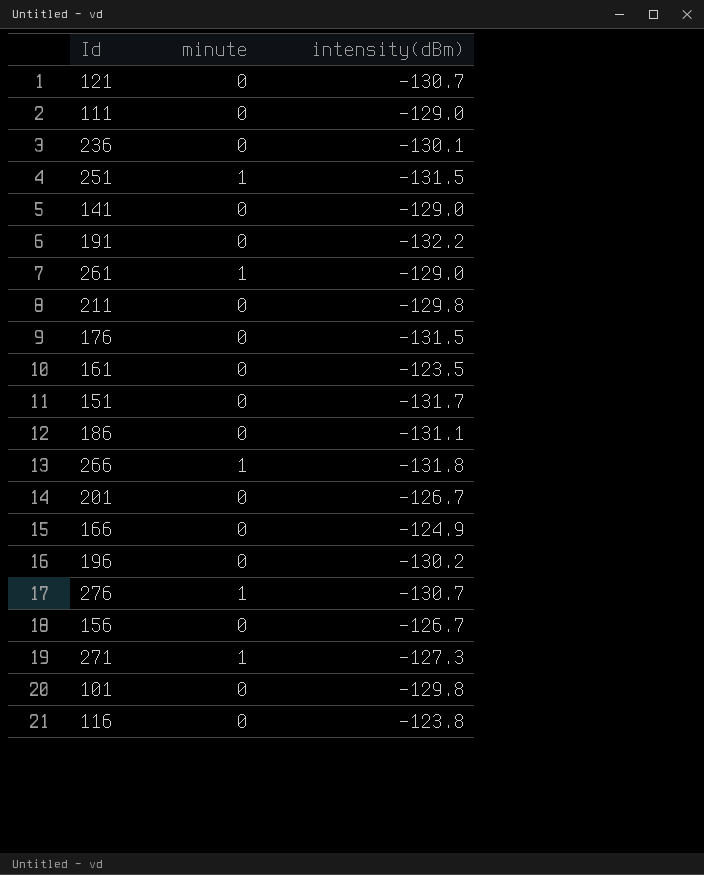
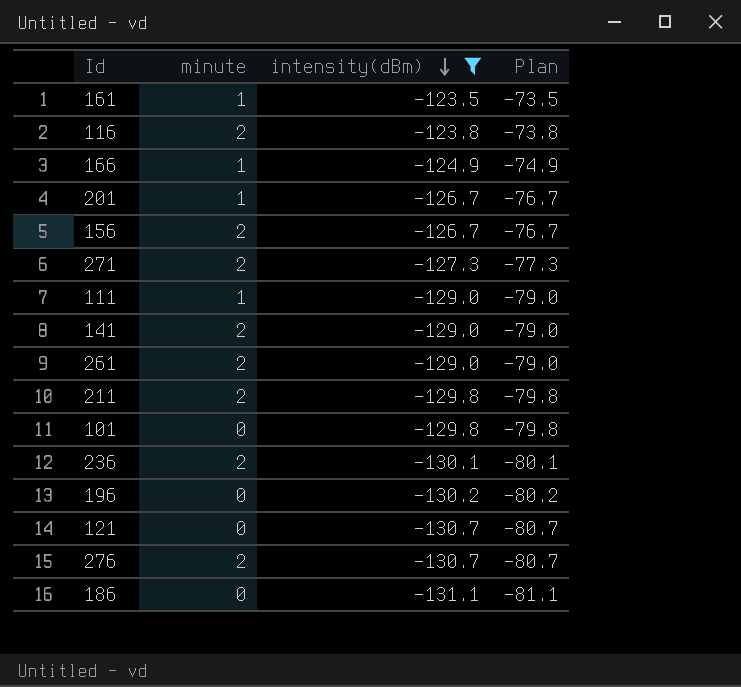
filter: none -> intensity(dBm) >= -131.1
row order: none -> intensity(dBm) descending
column Plan | formula: none -> [intensity(dBm)] + 50
161 | minute: 0 -> 1
116 | minute: 0 -> 2
166 | minute: 0 -> 1
201 | minute: 0 -> 1
156 | minute: 0 -> 2
271 | minute: 1 -> 2
111 | minute: 0 -> 1
141 | minute: 0 -> 2
261 | minute: 1 -> 2
211 | minute: 0 -> 2
236 | minute: 0 -> 2
276 | minute: 1 -> 2

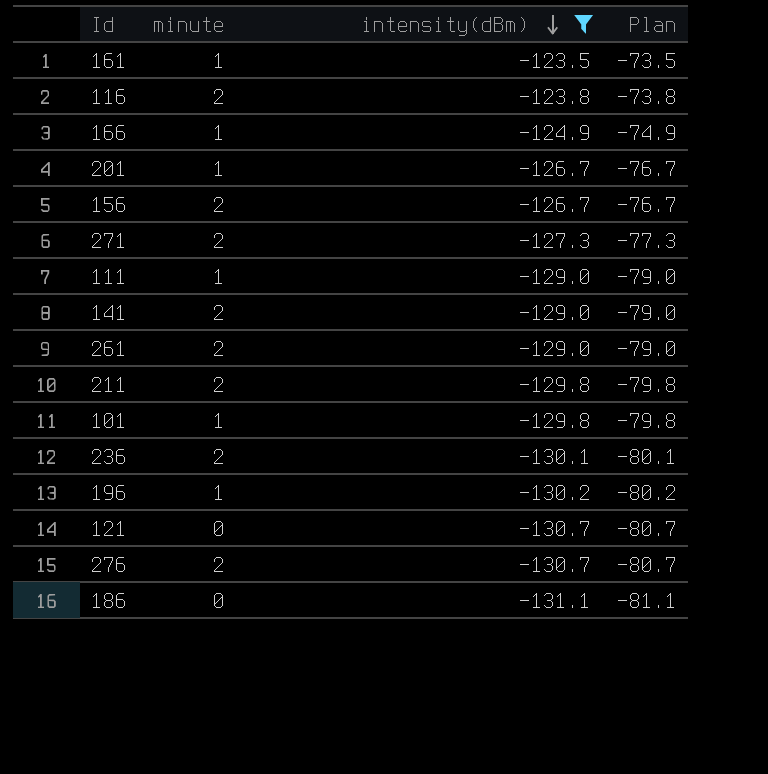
101 | minute: 0 -> 1
196 | minute: 0 -> 1

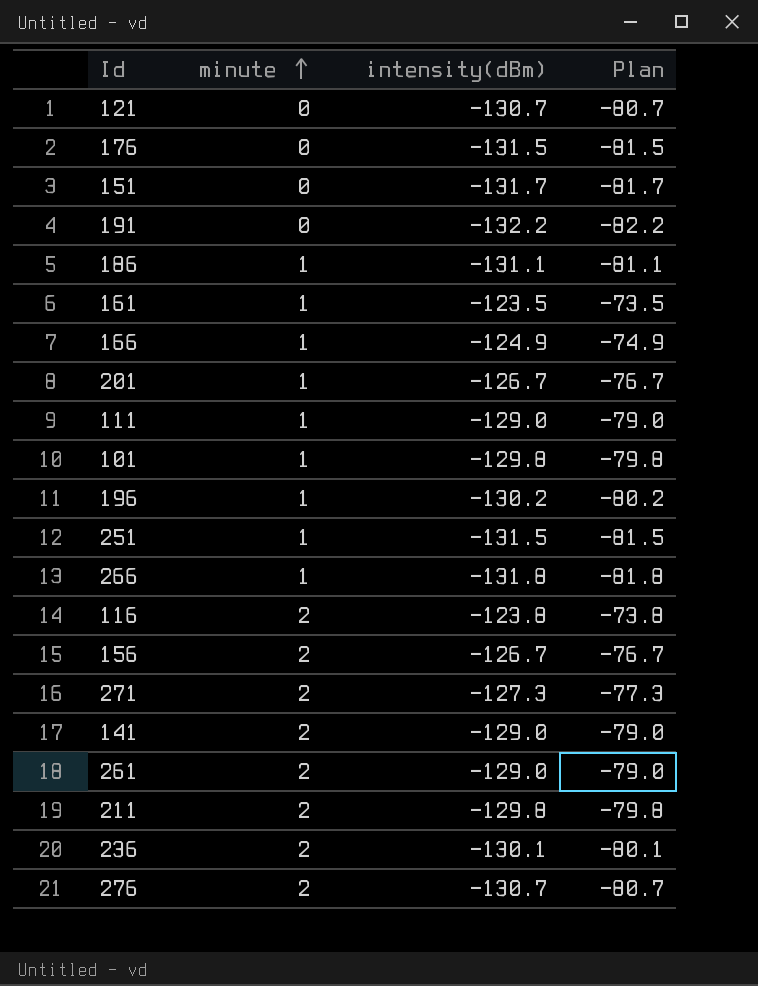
filter: intensity(dBm) >= -131.1 -> none
row order: intensity(dBm) descending -> minute ascending
186 | minute: 0 -> 1

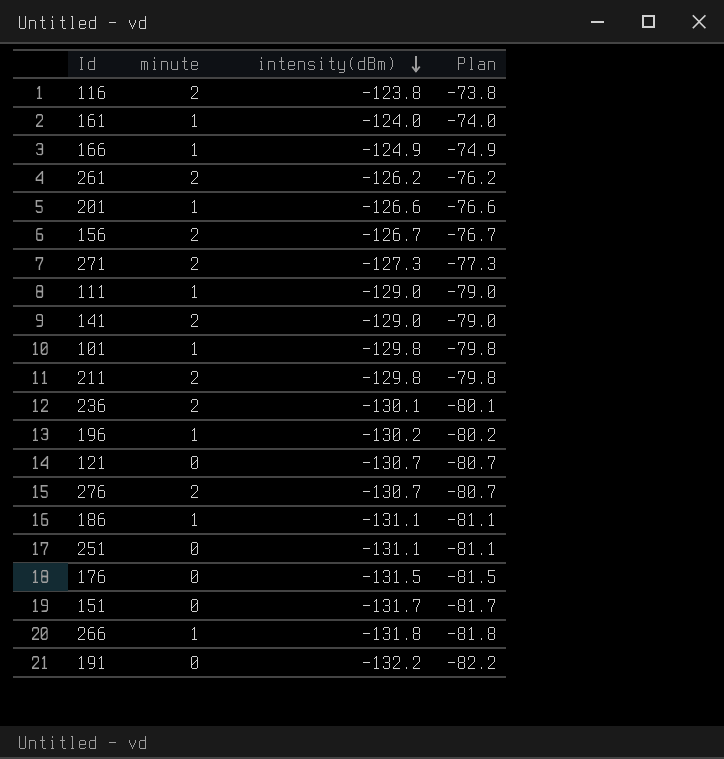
row order: minute ascending -> intensity(dBm) descending
161 | intensity(dBm): -123.5 -> -124.0
161 | Plan: -73.5 -> -74.0
261 | intensity(dBm): -129.0 -> -126.2
261 | Plan: -79.0 -> -76.2
201 | intensity(dBm): -126.7 -> -126.6
201 | Plan: -76.7 -> -76.6
251 | minute: 1 -> 0
251 | intensity(dBm): -131.5 -> -131.1
251 | Plan: -81.5 -> -81.1

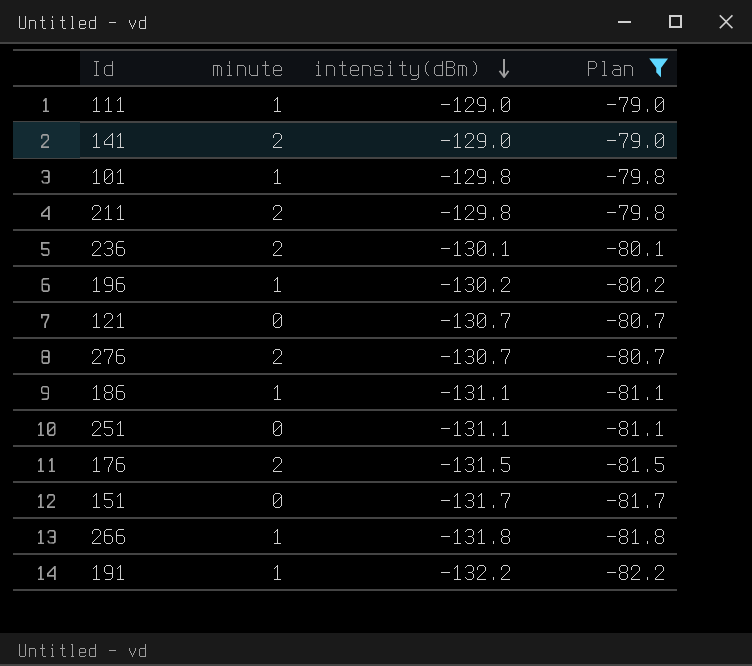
filter: none -> Plan <= -79.0
176 | minute: 0 -> 2
191 | minute: 0 -> 1

